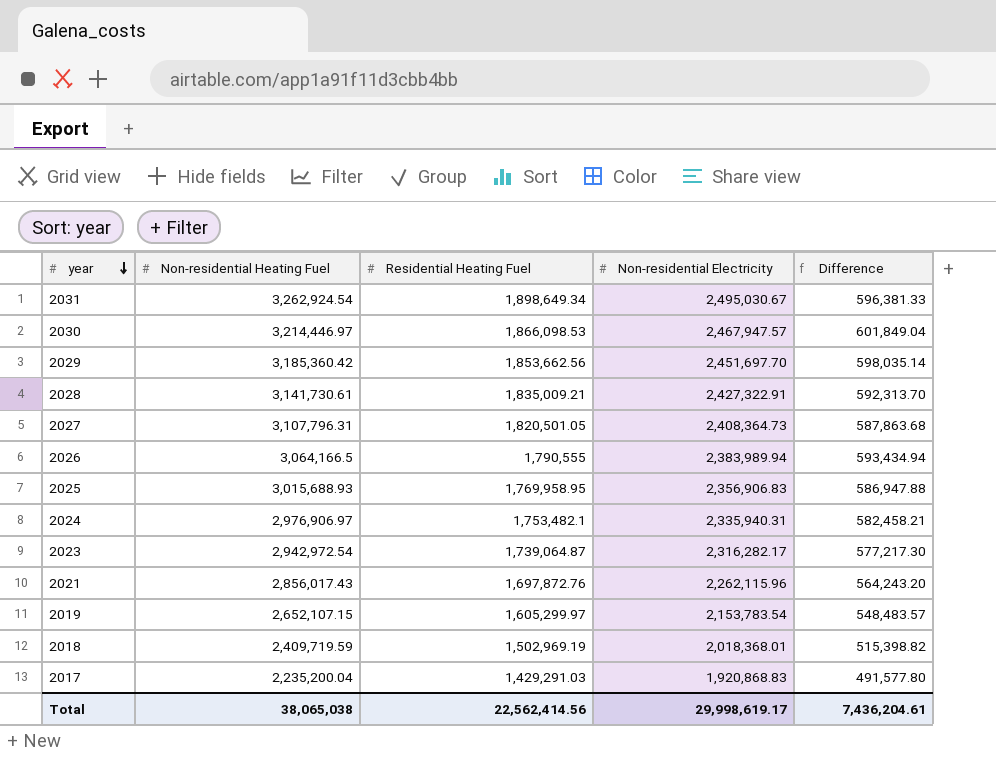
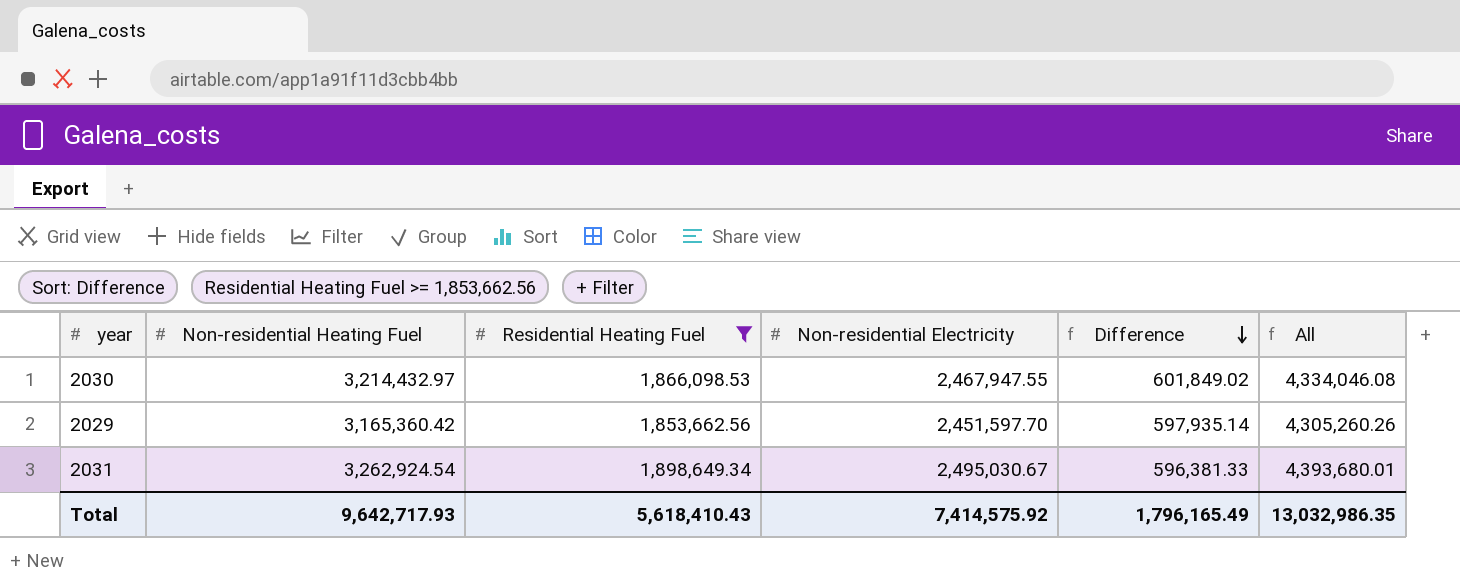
filter: none -> Residential Heating Fuel >= 1,853,662.56
row order: year descending -> Difference descending
column All | formula: none -> [Residential Heating Fuel] + [Non-residential Electricity]
2030 | Non-residential Heating Fuel: 3,214,446.97 -> 3,214,432.97
2030 | Non-residential Electricity: 2,467,947.57 -> 2,467,947.55
2030 | Difference: 601,849.04 -> 601,849.02
2029 | Non-residential Heating Fuel: 3,185,360.42 -> 3,165,360.42
2029 | Non-residential Electricity: 2,451,697.70 -> 2,451,597.70
2029 | Difference: 598,035.14 -> 597,935.14
Total | Non-residential Heating Fuel: 38,065,038 -> 9,642,717.93
Total | Residential Heating Fuel: 22,562,414.56 -> 5,618,410.43
Total | Non-residential Electricity: 29,998,619.17 -> 7,414,575.92
Total | Difference: 7,436,204.61 -> 1,796,165.49

